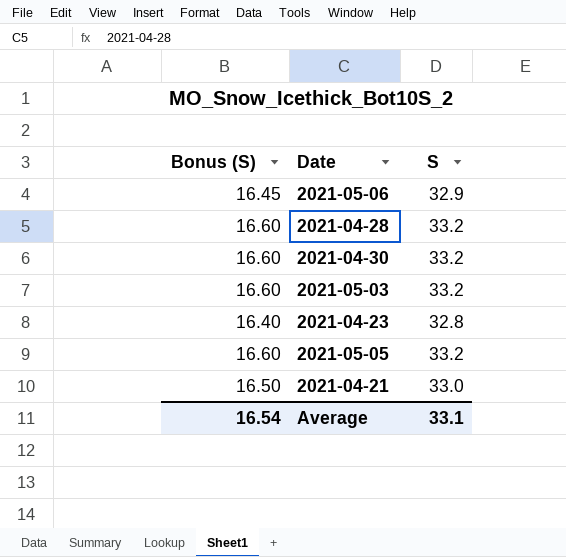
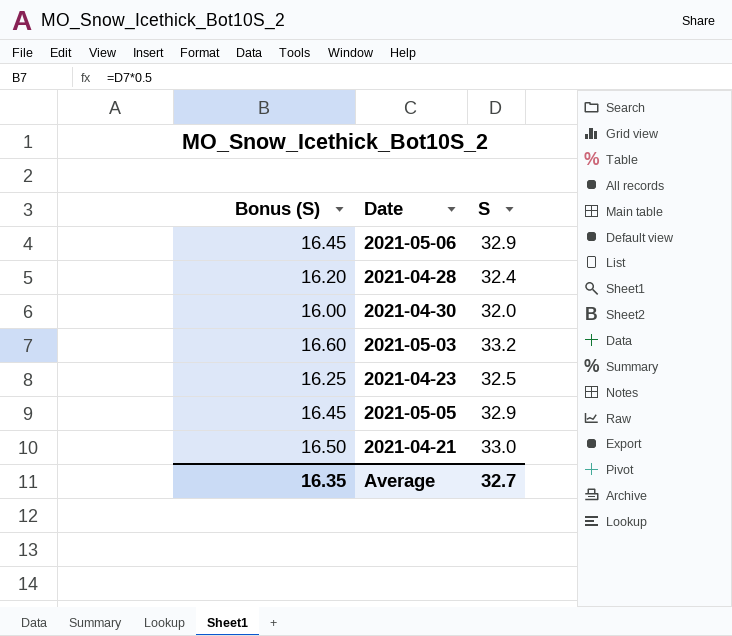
2021-04-28 | Bonus (S): 16.60 -> 16.20
2021-04-28 | S: 33.2 -> 32.4
2021-04-30 | Bonus (S): 16.60 -> 16.00
2021-04-30 | S: 33.2 -> 32.0
2021-04-23 | Bonus (S): 16.40 -> 16.25
2021-04-23 | S: 32.8 -> 32.5
2021-05-05 | Bonus (S): 16.60 -> 16.45
2021-05-05 | S: 33.2 -> 32.9
Average | Bonus (S): 16.54 -> 16.35
Average | S: 33.1 -> 32.7

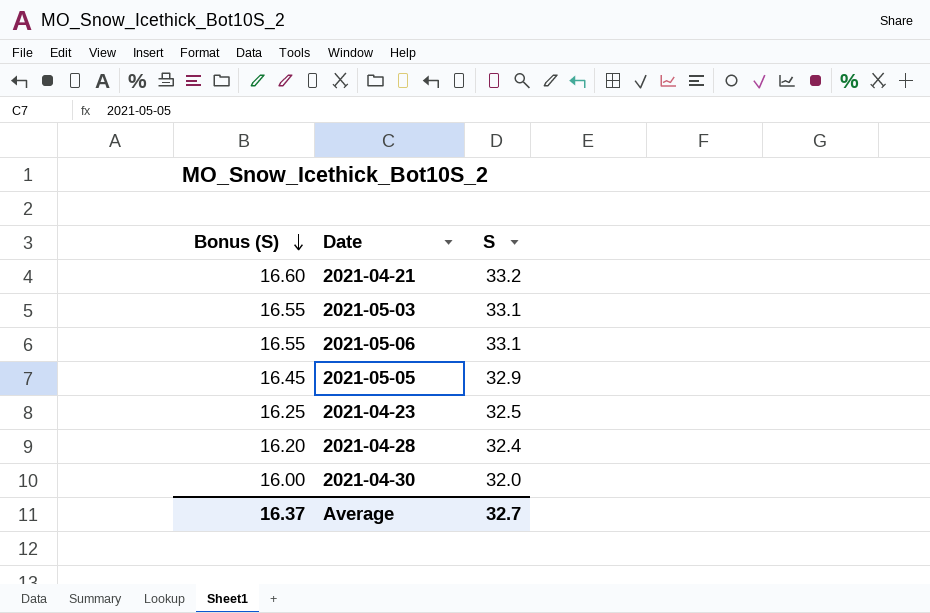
row order: none -> Bonus (S) descending
2021-04-21 | Bonus (S): 16.50 -> 16.60
2021-04-21 | S: 33.0 -> 33.2
2021-05-03 | Bonus (S): 16.60 -> 16.55
2021-05-03 | S: 33.2 -> 33.1
2021-05-06 | Bonus (S): 16.45 -> 16.55
2021-05-06 | S: 32.9 -> 33.1
Average | Bonus (S): 16.35 -> 16.37

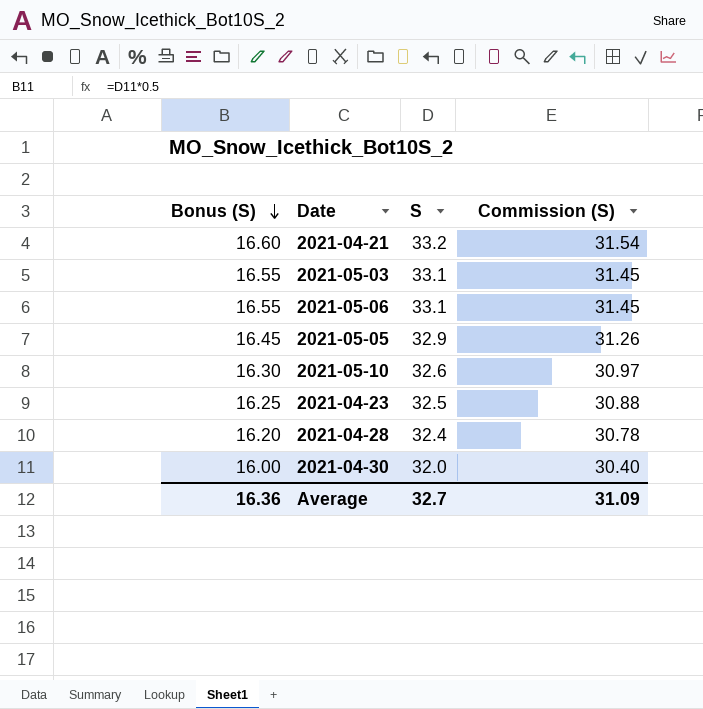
column Commission (S) | formula: none -> [S] * 0.95
row 2021-05-10: none -> 16.30 | 32.6 | 30.97
Average | Bonus (S): 16.37 -> 16.36

